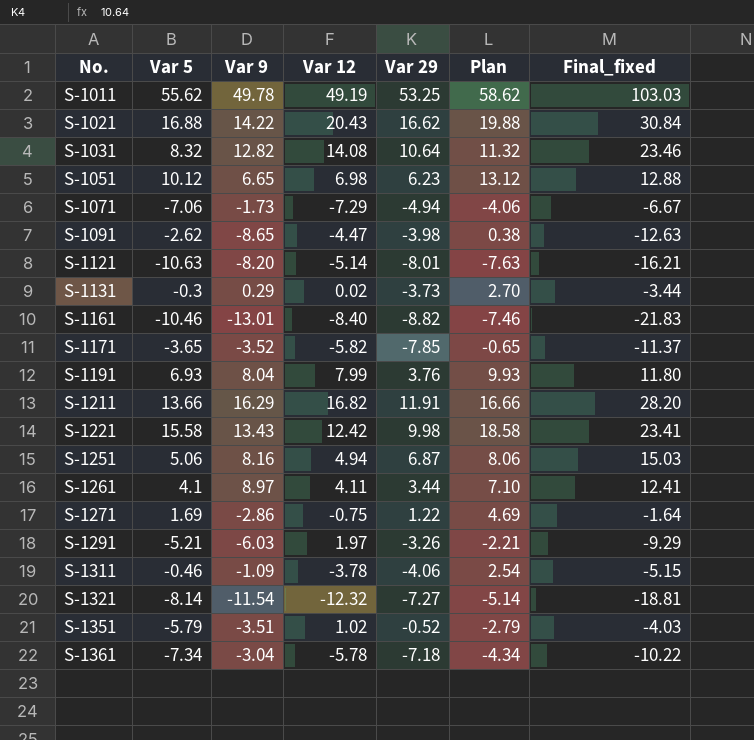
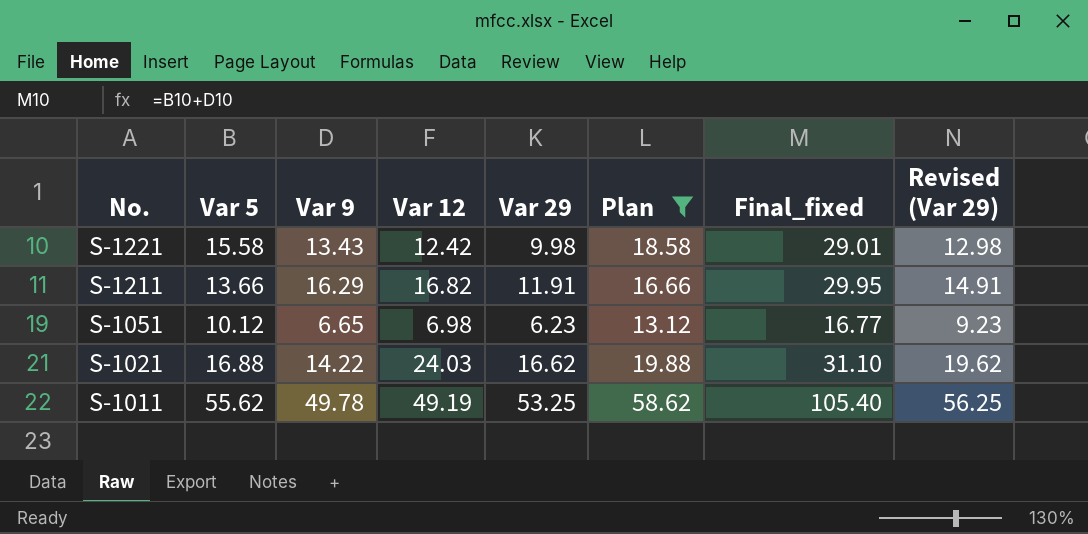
filter: none -> Plan >= 13.12
row order: No. ascending -> No. descending
column Final_fixed | formula: [Var 9] + [Var 29] -> [Var 5] + [Var 9]
column Revised (Var 29) | formula: none -> [Var 29] + 3
S-1021 | Var 12: 20.43 -> 24.03

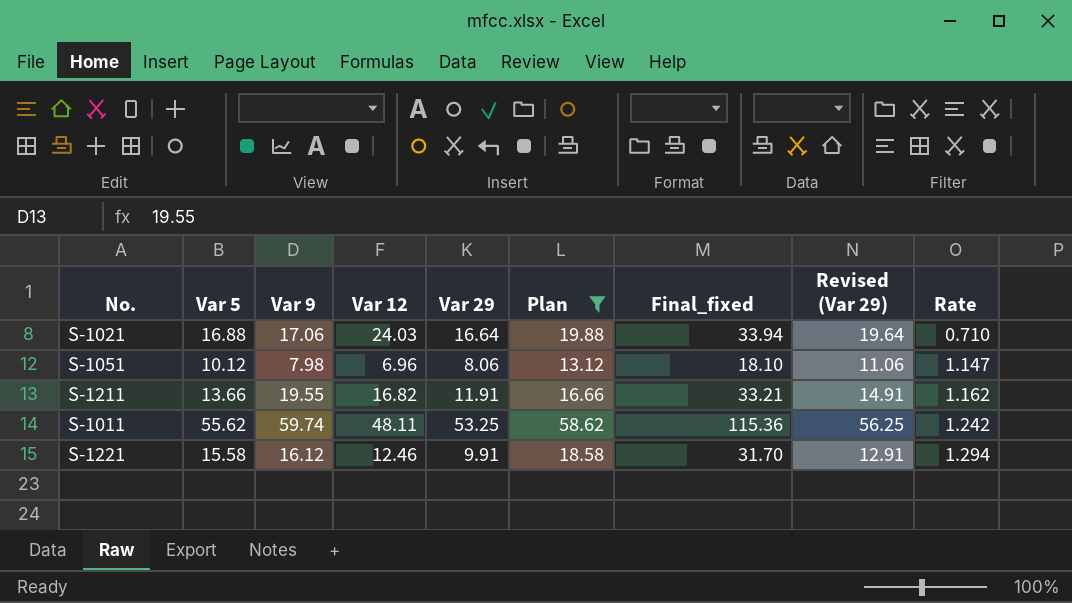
row order: No. descending -> Rate ascending
column Rate | formula: none -> [Var 9] / [Var 12]
S-1021 | Var 9: 14.22 -> 17.06
S-1021 | Var 29: 16.62 -> 16.64
S-1021 | Final_fixed: 31.10 -> 33.94
S-1021 | Revised (Var 29): 19.62 -> 19.64
S-1051 | Var 9: 6.65 -> 7.98
S-1051 | Var 12: 6.98 -> 6.96
S-1051 | Var 29: 6.23 -> 8.06
S-1051 | Final_fixed: 16.77 -> 18.10
S-1051 | Revised (Var 29): 9.23 -> 11.06
S-1211 | Var 9: 16.29 -> 19.55
S-1211 | Final_fixed: 29.95 -> 33.21
S-1011 | Var 9: 49.78 -> 59.74
S-1011 | Var 12: 49.19 -> 48.11
S-1011 | Final_fixed: 105.40 -> 115.36
S-1221 | Var 9: 13.43 -> 16.12
S-1221 | Var 12: 12.42 -> 12.46
S-1221 | Var 29: 9.98 -> 9.91
S-1221 | Final_fixed: 29.01 -> 31.70
S-1221 | Revised (Var 29): 12.98 -> 12.91

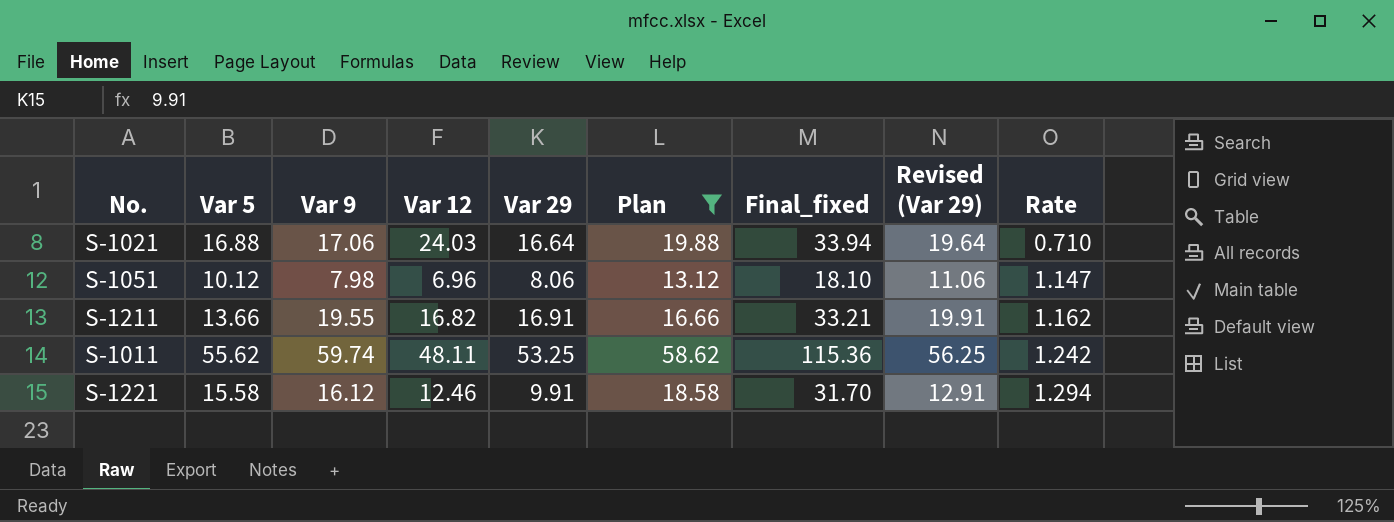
S-1211 | Var 29: 11.91 -> 16.91
S-1211 | Revised (Var 29): 14.91 -> 19.91

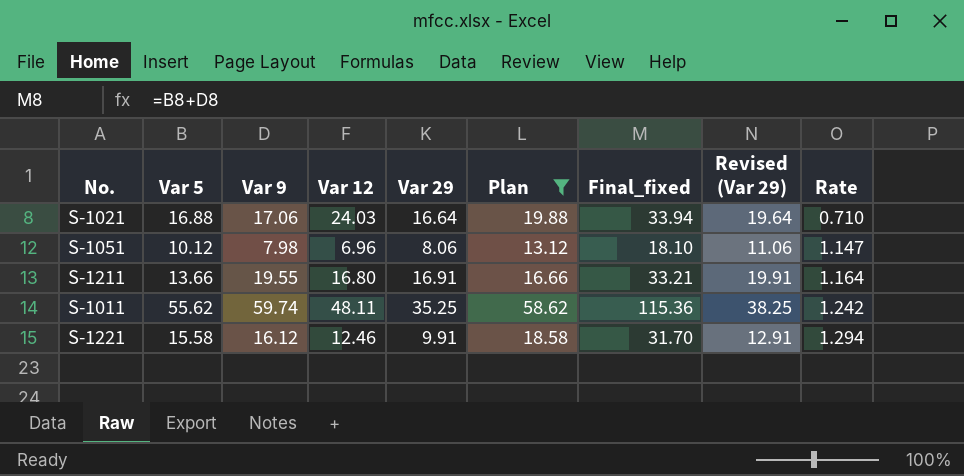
S-1211 | Var 12: 16.82 -> 16.80
S-1211 | Rate: 1.162 -> 1.164
S-1011 | Var 29: 53.25 -> 35.25
S-1011 | Revised (Var 29): 56.25 -> 38.25

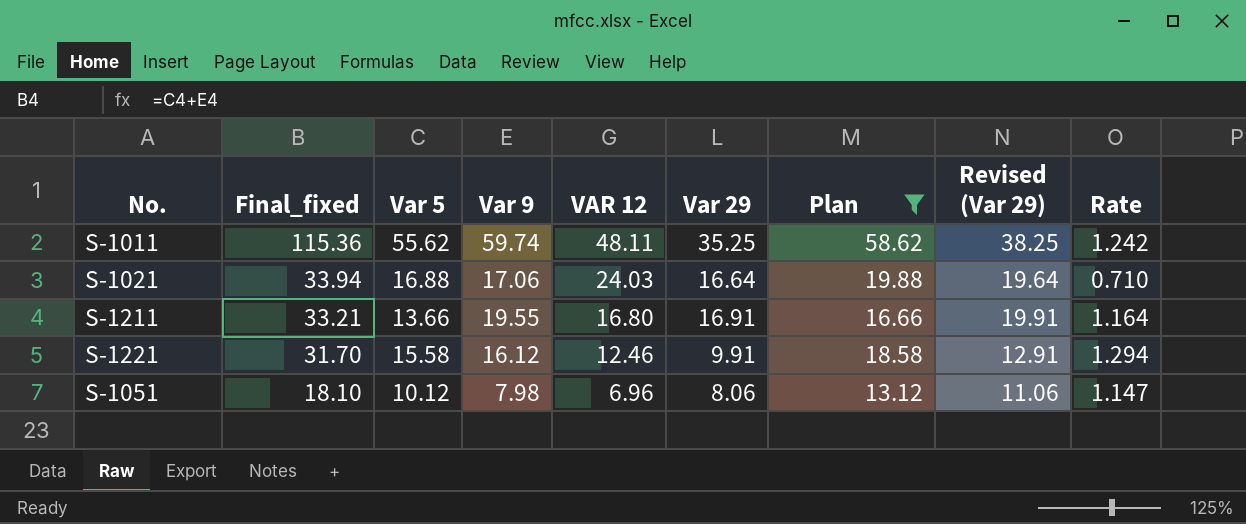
row order: Rate ascending -> Final_fixed descending
column Final_fixed | position: 7 -> 2
column name: Var 12 -> VAR 12

